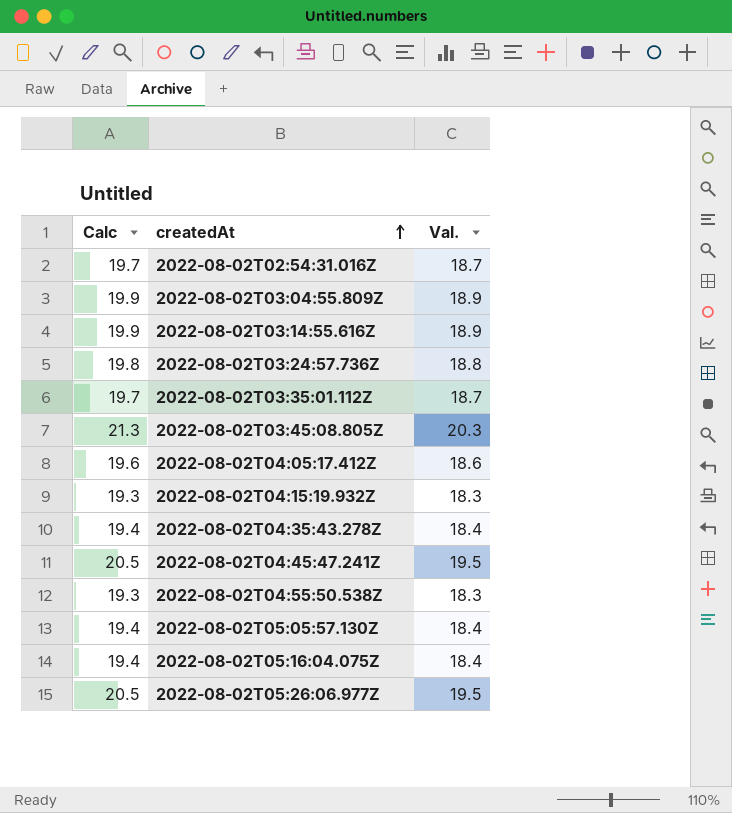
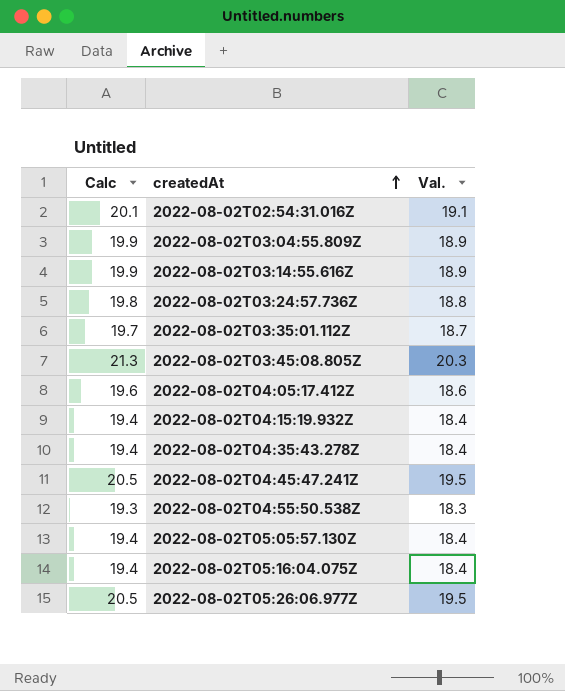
2022-08-02T02:54:31.016Z | Calc: 19.7 -> 20.1
2022-08-02T02:54:31.016Z | Val.: 18.7 -> 19.1
2022-08-02T04:15:19.932Z | Calc: 19.3 -> 19.4
2022-08-02T04:15:19.932Z | Val.: 18.3 -> 18.4

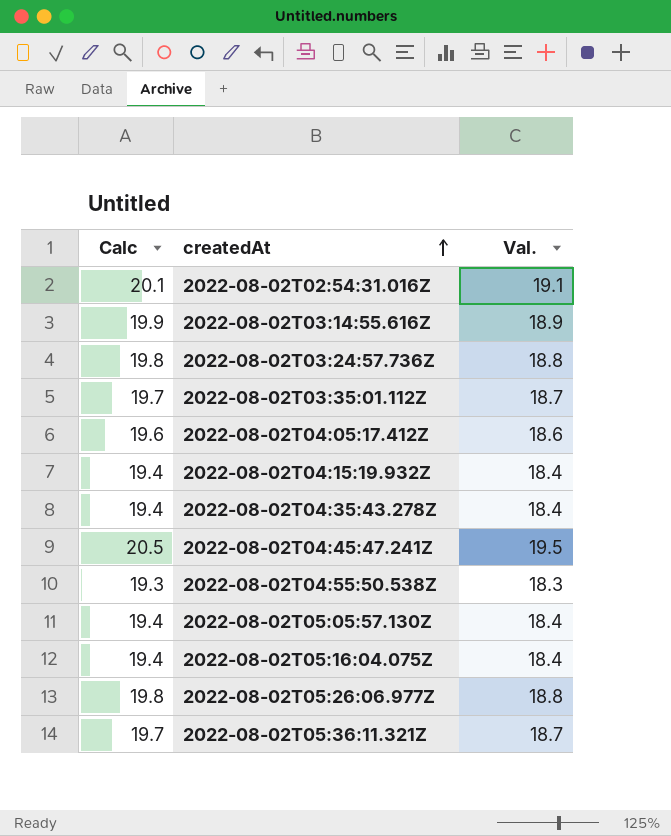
row 2022-08-02T03:04:55.809Z: 19.9 | 18.9 -> none
row 2022-08-02T03:45:08.805Z: 21.3 | 20.3 -> none
2022-08-02T05:26:06.977Z | Calc: 20.5 -> 19.8
2022-08-02T05:26:06.977Z | Val.: 19.5 -> 18.8
row 2022-08-02T05:36:11.321Z: none -> 19.7 | 18.7

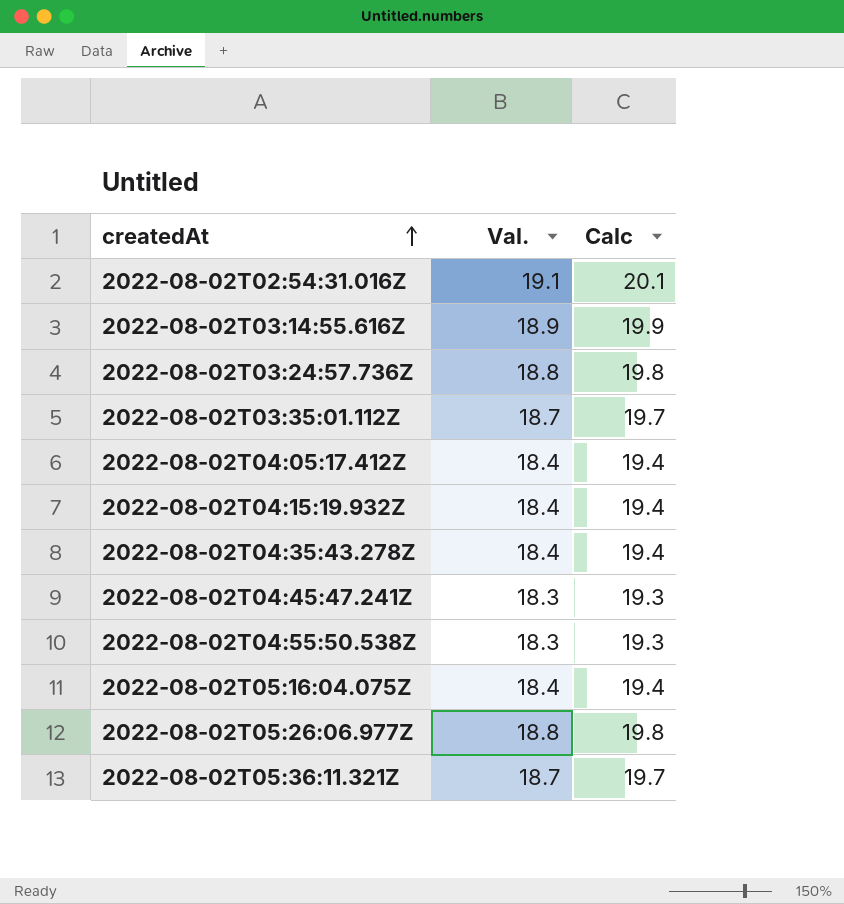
column Calc | position: 1 -> 3
row 2022-08-02T05:05:57.130Z: 19.4 | 18.4 -> none
2022-08-02T04:05:17.412Z | Val.: 18.6 -> 18.4
2022-08-02T04:05:17.412Z | Calc: 19.6 -> 19.4
2022-08-02T04:45:47.241Z | Val.: 19.5 -> 18.3
2022-08-02T04:45:47.241Z | Calc: 20.5 -> 19.3

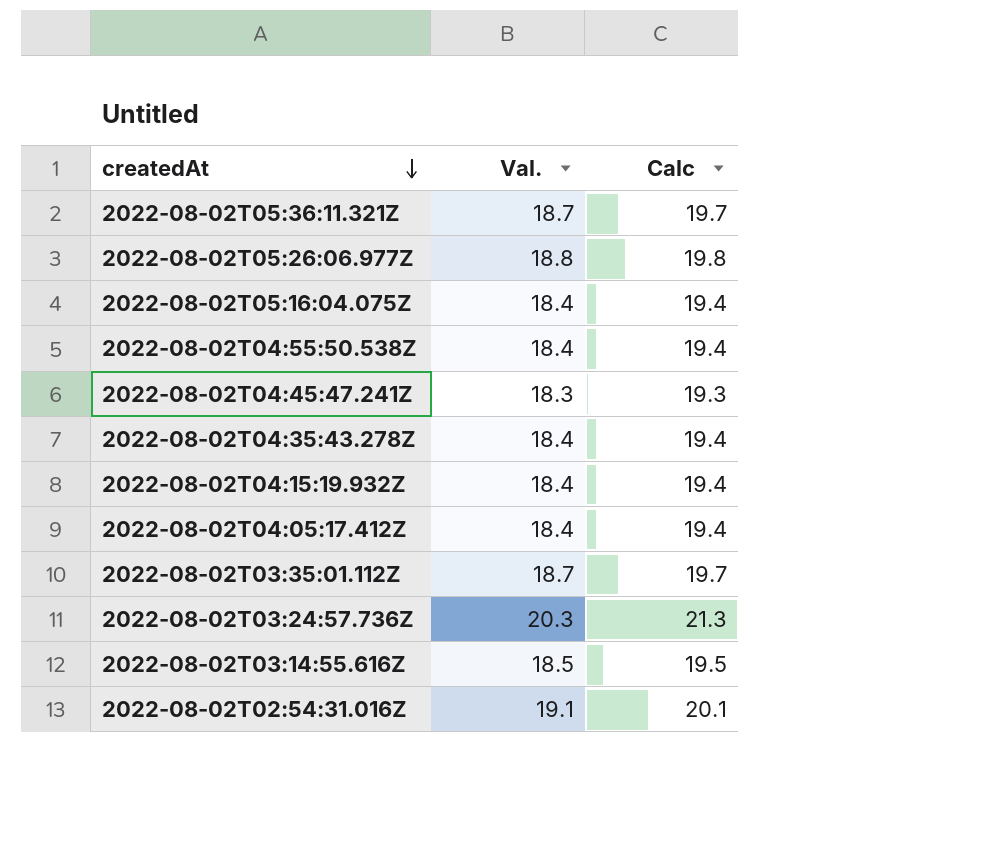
row order: createdAt ascending -> createdAt descending
2022-08-02T04:55:50.538Z | Val.: 18.3 -> 18.4
2022-08-02T04:55:50.538Z | Calc: 19.3 -> 19.4
2022-08-02T03:24:57.736Z | Val.: 18.8 -> 20.3
2022-08-02T03:24:57.736Z | Calc: 19.8 -> 21.3
2022-08-02T03:14:55.616Z | Val.: 18.9 -> 18.5
2022-08-02T03:14:55.616Z | Calc: 19.9 -> 19.5

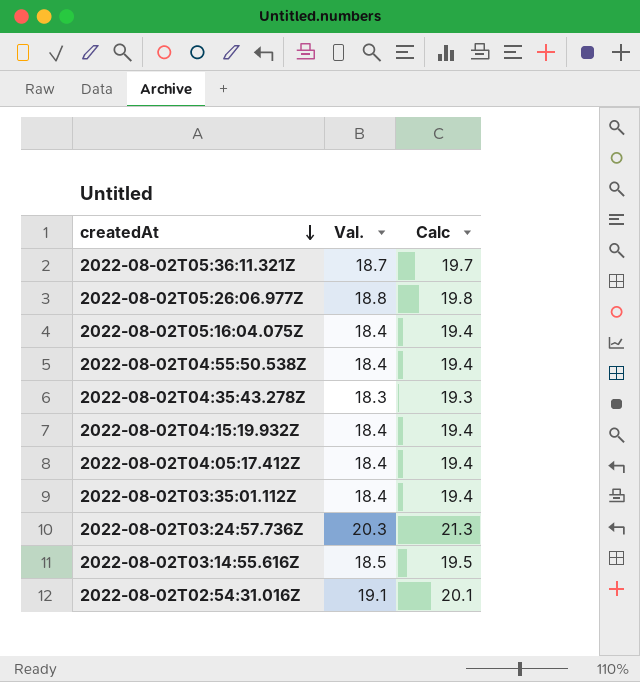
row 2022-08-02T04:45:47.241Z: 18.3 | 19.3 -> none
2022-08-02T04:35:43.278Z | Val.: 18.4 -> 18.3
2022-08-02T04:35:43.278Z | Calc: 19.4 -> 19.3
2022-08-02T03:35:01.112Z | Val.: 18.7 -> 18.4
2022-08-02T03:35:01.112Z | Calc: 19.7 -> 19.4

